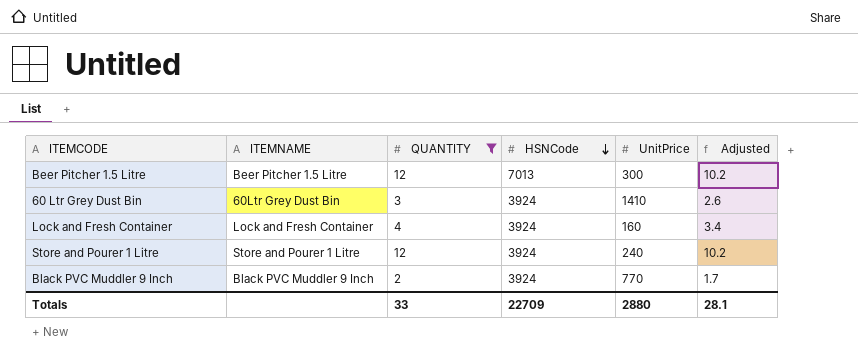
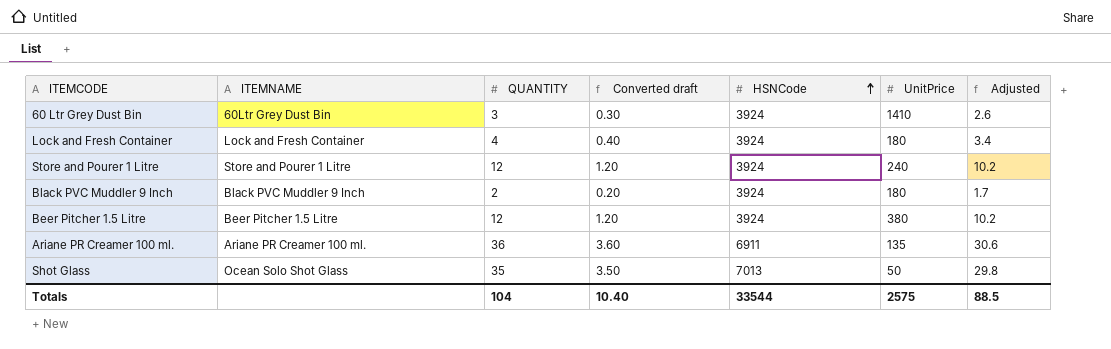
filter: QUANTITY <= 12 -> none
row order: HSNCode descending -> HSNCode ascending
column Converted draft | formula: none -> [QUANTITY] * 0.1
Lock and Fresh Container | UnitPrice: 160 -> 180
Black PVC Muddler 9 Inch | UnitPrice: 770 -> 180
Beer Pitcher 1.5 Litre | HSNCode: 7013 -> 3924
Beer Pitcher 1.5 Litre | UnitPrice: 300 -> 380
Totals | QUANTITY: 33 -> 104
Totals | HSNCode: 22709 -> 33544
Totals | UnitPrice: 2880 -> 2575
Totals | Adjusted: 28.1 -> 88.5

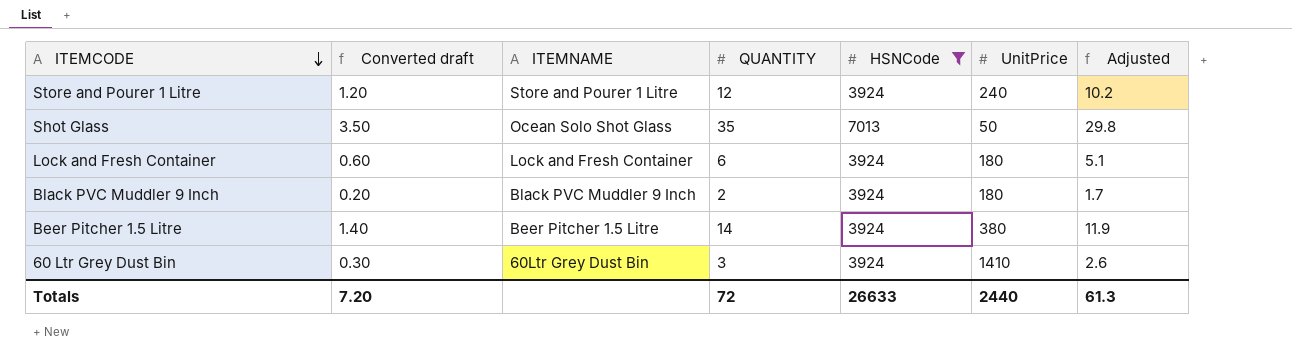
filter: none -> HSNCode != 6911
row order: HSNCode ascending -> ITEMCODE descending
column Converted draft | position: 4 -> 2
Lock and Fresh Container | Converted draft: 0.40 -> 0.60
Lock and Fresh Container | QUANTITY: 4 -> 6
Lock and Fresh Container | Adjusted: 3.4 -> 5.1
Beer Pitcher 1.5 Litre | Converted draft: 1.20 -> 1.40
Beer Pitcher 1.5 Litre | QUANTITY: 12 -> 14
Beer Pitcher 1.5 Litre | Adjusted: 10.2 -> 11.9
Totals | Converted draft: 10.40 -> 7.20
Totals | QUANTITY: 104 -> 72
Totals | HSNCode: 33544 -> 26633
Totals | UnitPrice: 2575 -> 2440
Totals | Adjusted: 88.5 -> 61.3

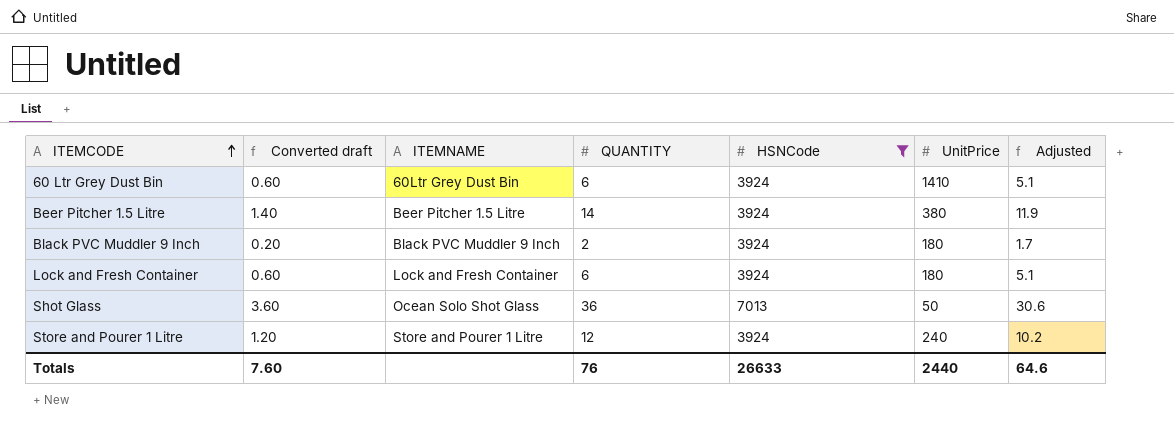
row order: ITEMCODE descending -> ITEMCODE ascending
60 Ltr Grey Dust Bin | Converted draft: 0.30 -> 0.60
60 Ltr Grey Dust Bin | QUANTITY: 3 -> 6
60 Ltr Grey Dust Bin | Adjusted: 2.6 -> 5.1
Shot Glass | Converted draft: 3.50 -> 3.60
Shot Glass | QUANTITY: 35 -> 36
Shot Glass | Adjusted: 29.8 -> 30.6
Totals | Converted draft: 7.20 -> 7.60
Totals | QUANTITY: 72 -> 76
Totals | Adjusted: 61.3 -> 64.6

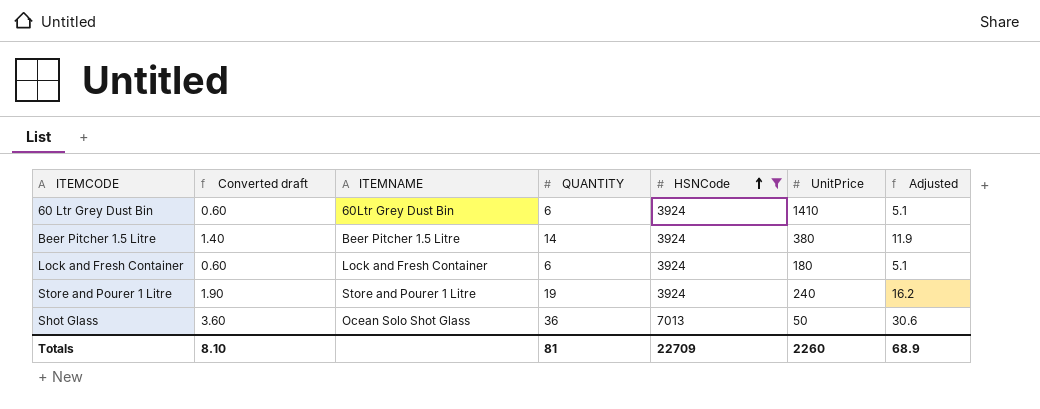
row order: ITEMCODE ascending -> HSNCode ascending
row Black PVC Muddler 9 Inch: 0.20 | Black PVC Muddler 9 Inch | 2 | 3924 | 180 | 1.7 -> none
Store and Pourer 1 Litre | Converted draft: 1.20 -> 1.90
Store and Pourer 1 Litre | QUANTITY: 12 -> 19
Store and Pourer 1 Litre | Adjusted: 10.2 -> 16.2
Totals | Converted draft: 7.60 -> 8.10
Totals | QUANTITY: 76 -> 81
Totals | HSNCode: 26633 -> 22709
Totals | UnitPrice: 2440 -> 2260
Totals | Adjusted: 64.6 -> 68.9

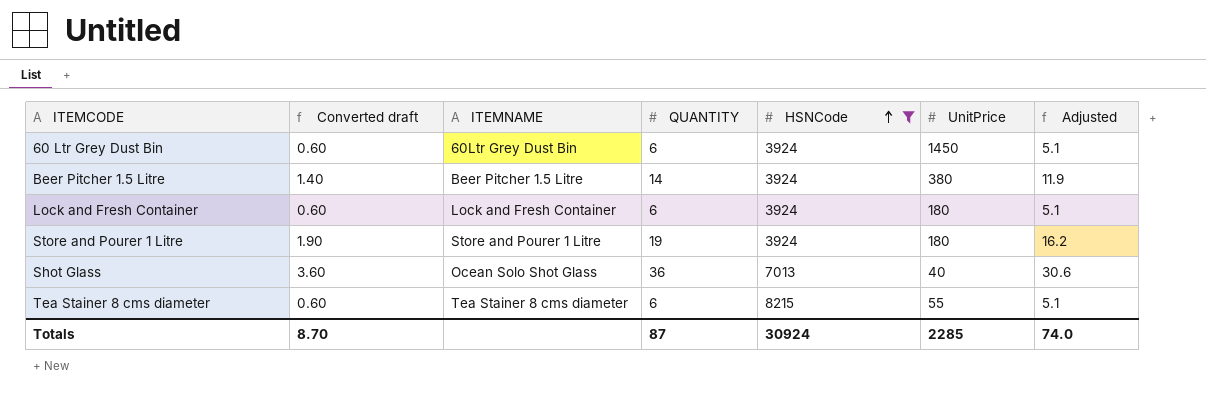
60 Ltr Grey Dust Bin | UnitPrice: 1410 -> 1450
Store and Pourer 1 Litre | UnitPrice: 240 -> 180
Shot Glass | UnitPrice: 50 -> 40
row Tea Stainer 8 cms diameter: none -> 0.60 | Tea Stainer 8 cms diameter | 6 | 8215 | 55 | 5.1
Totals | Converted draft: 8.10 -> 8.70
Totals | QUANTITY: 81 -> 87
Totals | HSNCode: 22709 -> 30924
Totals | UnitPrice: 2260 -> 2285
Totals | Adjusted: 68.9 -> 74.0

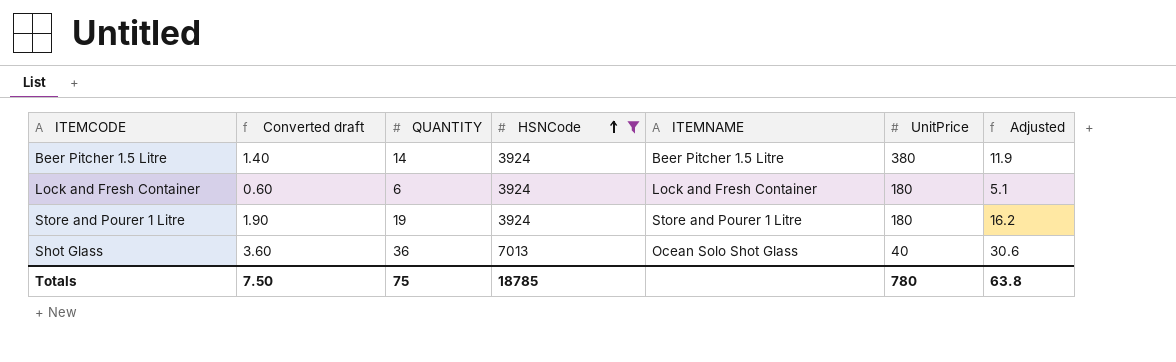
column ITEMNAME | position: 3 -> 5
row 60 Ltr Grey Dust Bin: 0.60 | 60Ltr Grey Dust Bin | 6 | 3924 | 1450 | 5.1 -> none
row Tea Stainer 8 cms diameter: 0.60 | Tea Stainer 8 cms diameter | 6 | 8215 | 55 | 5.1 -> none
Totals | Converted draft: 8.70 -> 7.50
Totals | QUANTITY: 87 -> 75
Totals | HSNCode: 30924 -> 18785
Totals | UnitPrice: 2285 -> 780
Totals | Adjusted: 74.0 -> 63.8

